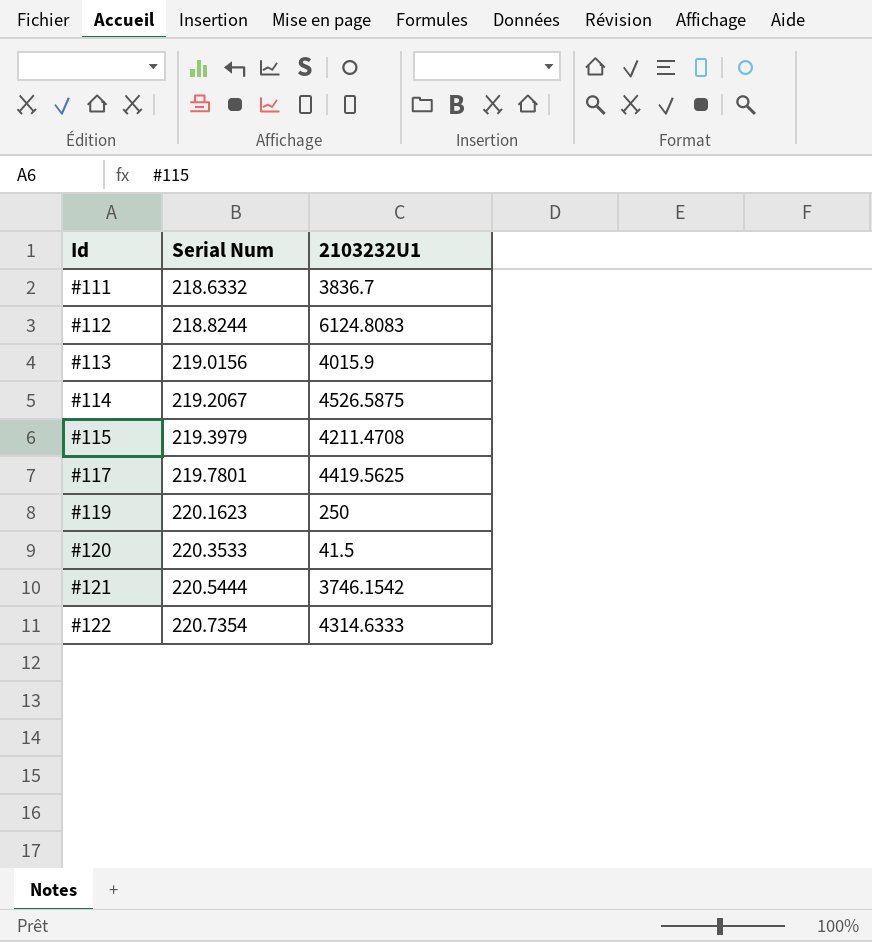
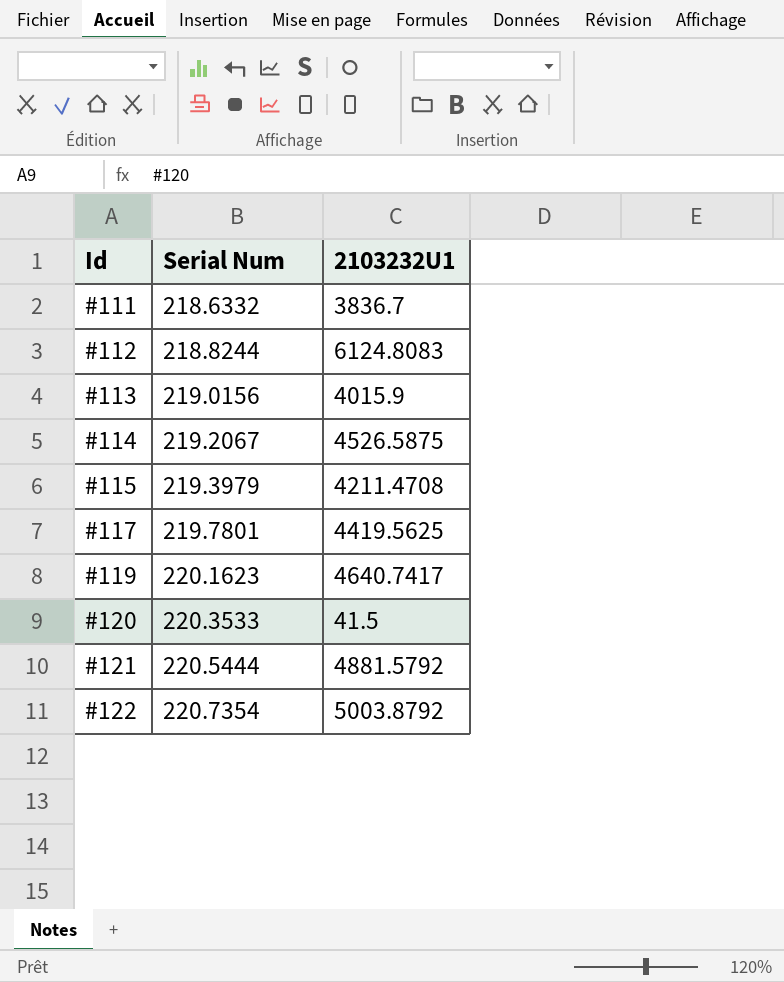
#119 | 2103232U1: 250 -> 4640.7417
#121 | 2103232U1: 3746.1542 -> 4881.5792
#122 | 2103232U1: 4314.6333 -> 5003.8792

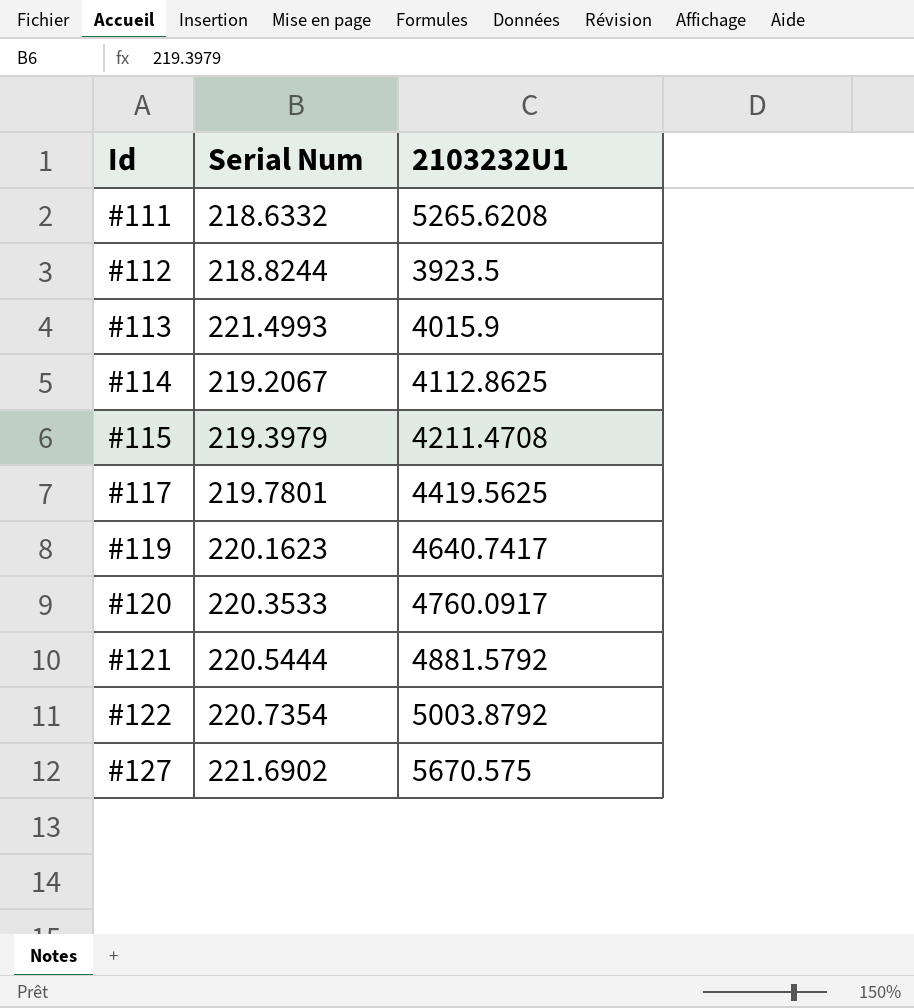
#111 | 2103232U1: 3836.7 -> 5265.6208
#112 | 2103232U1: 6124.8083 -> 3923.5
#113 | Serial Num: 219.0156 -> 221.4993
#114 | 2103232U1: 4526.5875 -> 4112.8625
#120 | 2103232U1: 41.5 -> 4760.0917
row #127: none -> 221.6902 | 5670.575

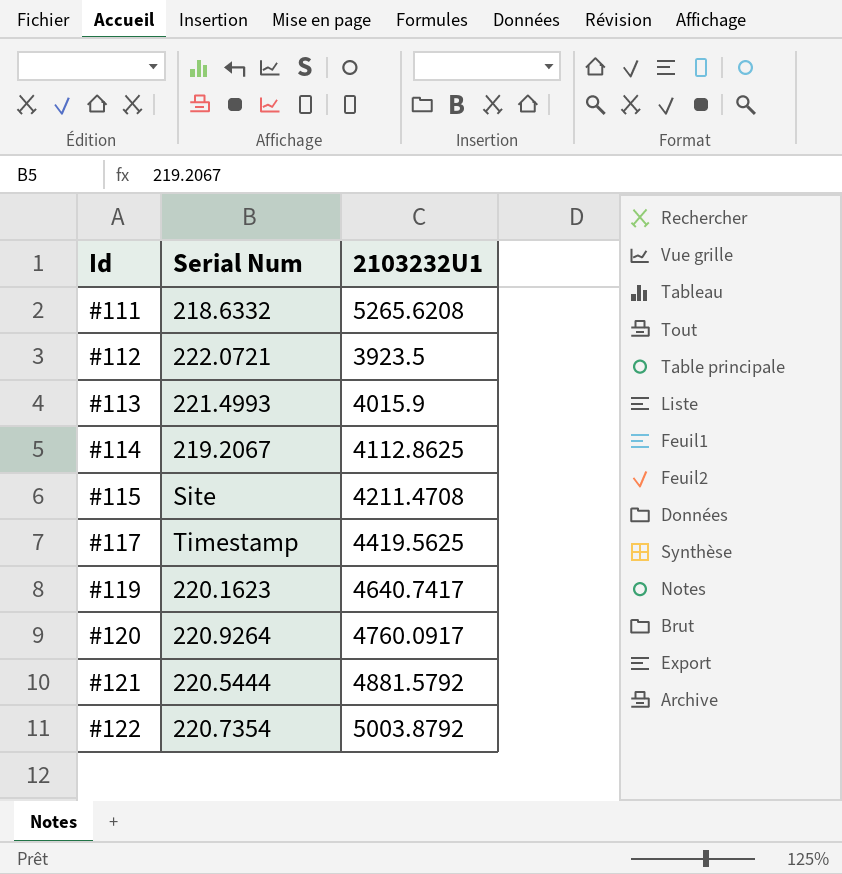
row #127: 221.6902 | 5670.575 -> none
#112 | Serial Num: 218.8244 -> 222.0721
#115 | Serial Num: 219.3979 -> Site
#117 | Serial Num: 219.7801 -> Timestamp
#120 | Serial Num: 220.3533 -> 220.9264

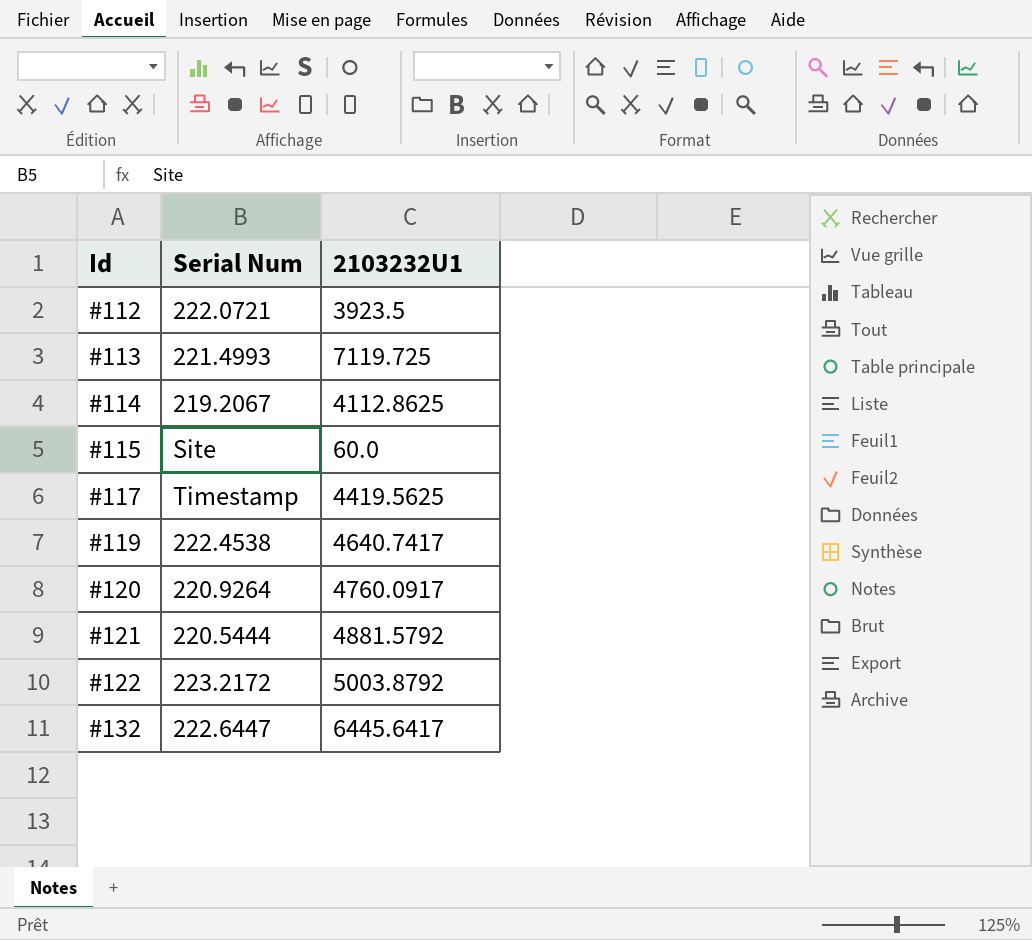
row #111: 218.6332 | 5265.6208 -> none
#113 | 2103232U1: 4015.9 -> 7119.725
#115 | 2103232U1: 4211.4708 -> 60.0
#119 | Serial Num: 220.1623 -> 222.4538
#122 | Serial Num: 220.7354 -> 223.2172
row #132: none -> 222.6447 | 6445.6417

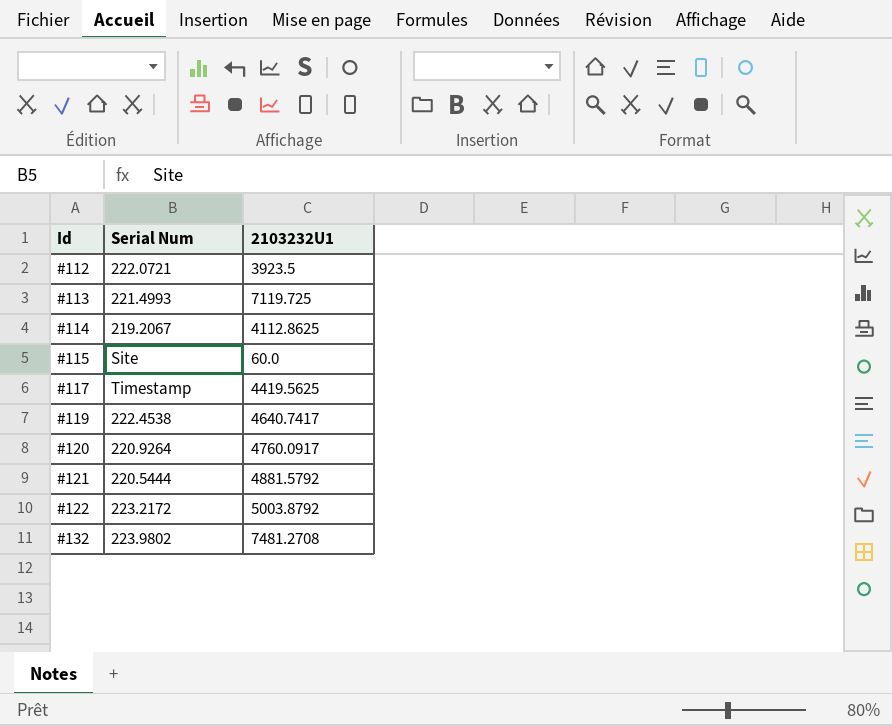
#132 | Serial Num: 222.6447 -> 223.9802
#132 | 2103232U1: 6445.6417 -> 7481.2708

